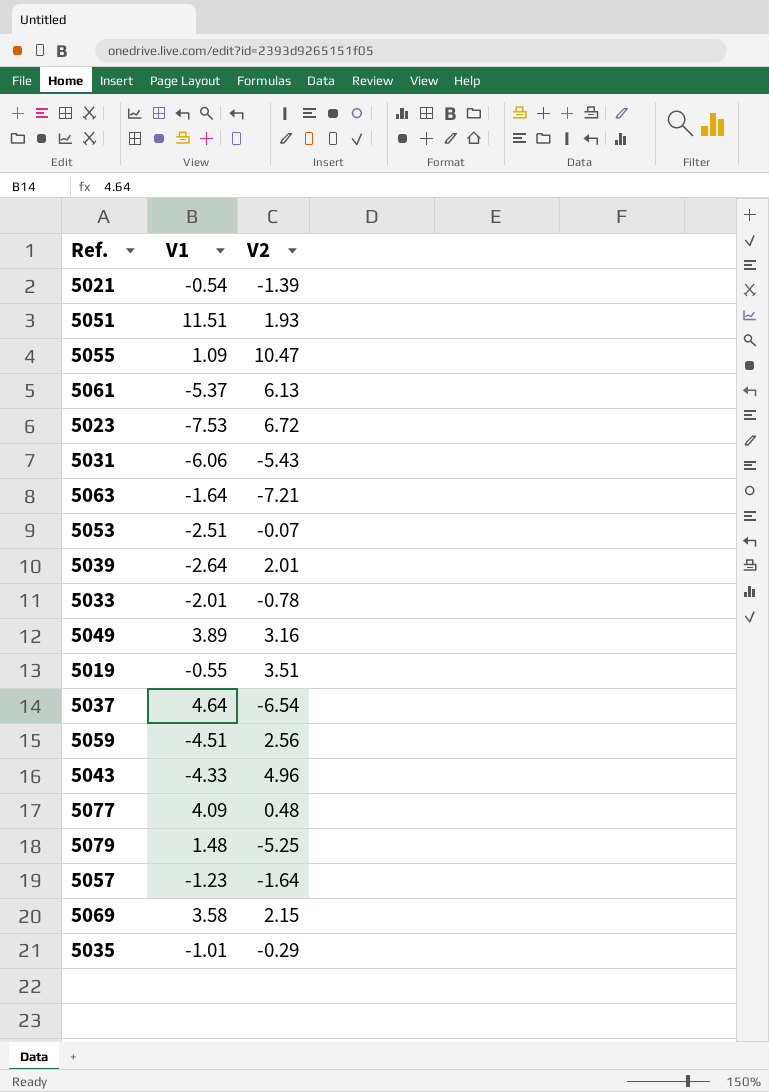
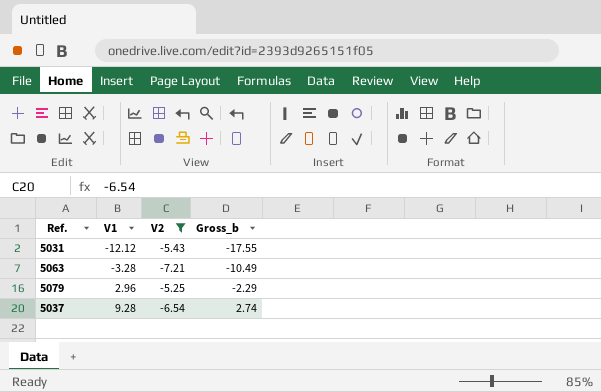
filter: none -> V2 <= -5.25
row order: none -> V1 ascending
column Gross_b | formula: none -> [V1] + [V2]
5031 | V1: -6.06 -> -12.12
5063 | V1: -1.64 -> -3.28
5079 | V1: 1.48 -> 2.96
5037 | V1: 4.64 -> 9.28

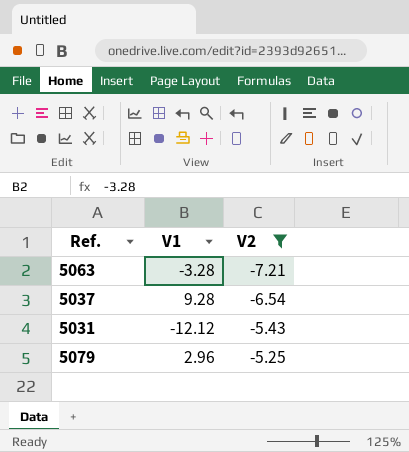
row order: V1 ascending -> V2 ascending
column Gross_b | formula: [V1] + [V2] -> none

